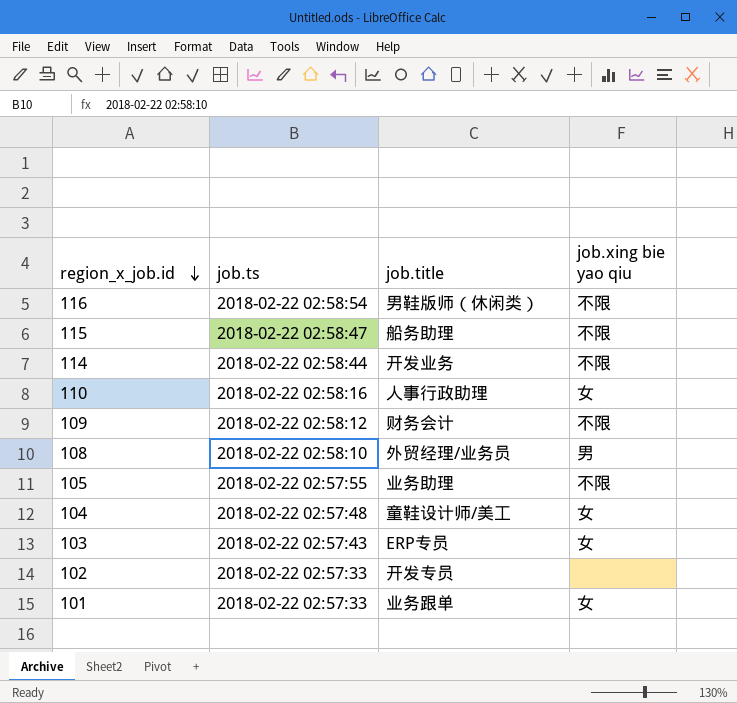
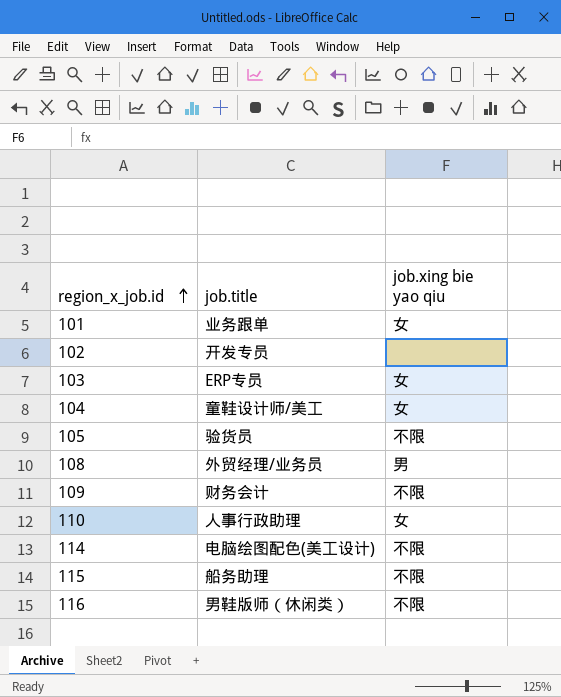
row order: region_x_job.id descending -> region_x_job.id ascending
column job.ts | position: 2 -> none
105 | job.title: 业务助理 -> 验货员
114 | job.title: 开发业务 -> 电脑绘图配色(美工设计)

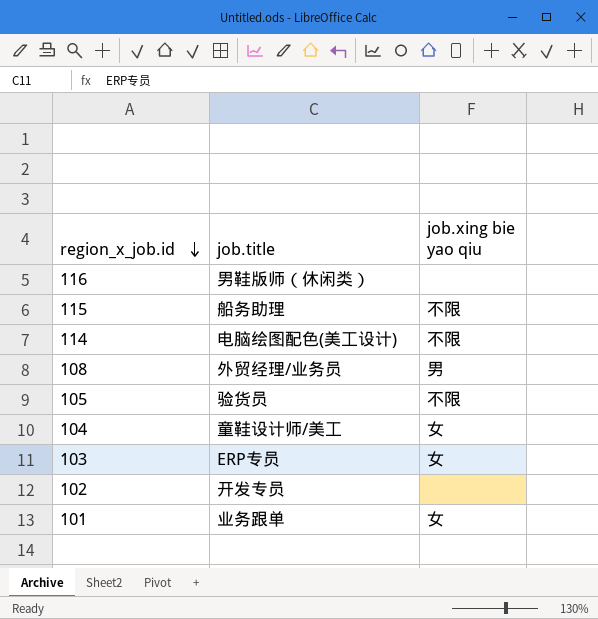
row order: region_x_job.id ascending -> region_x_job.id descending
row 109: 财务会计 | 不限 -> none
row 110: 人事行政助理 | 女 -> none
116 | job.xing bie yao qiu: 不限 -> none

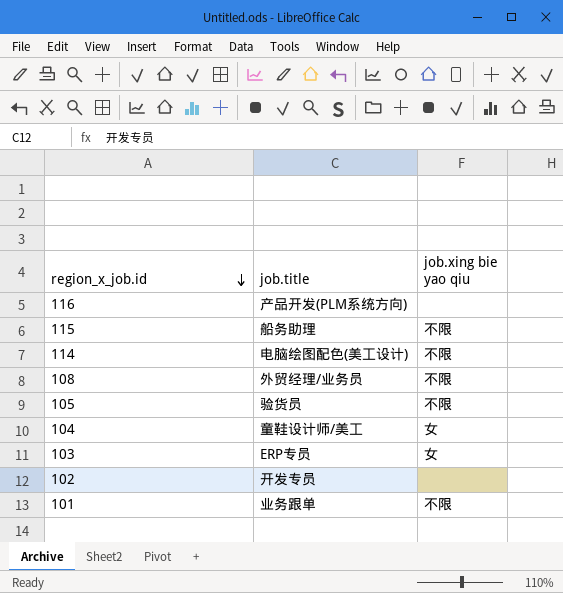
116 | job.title: 男鞋版师（休闲类） -> 产品开发(PLM系统方向)
108 | job.xing bie yao qiu: 男 -> 不限
101 | job.xing bie yao qiu: 女 -> 不限

